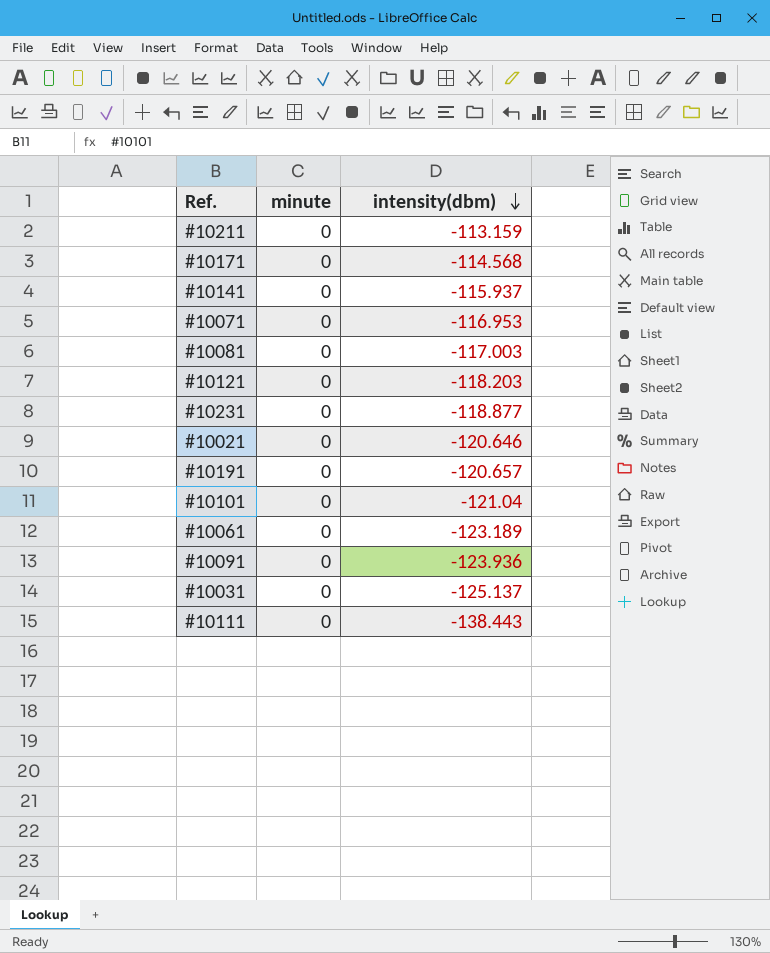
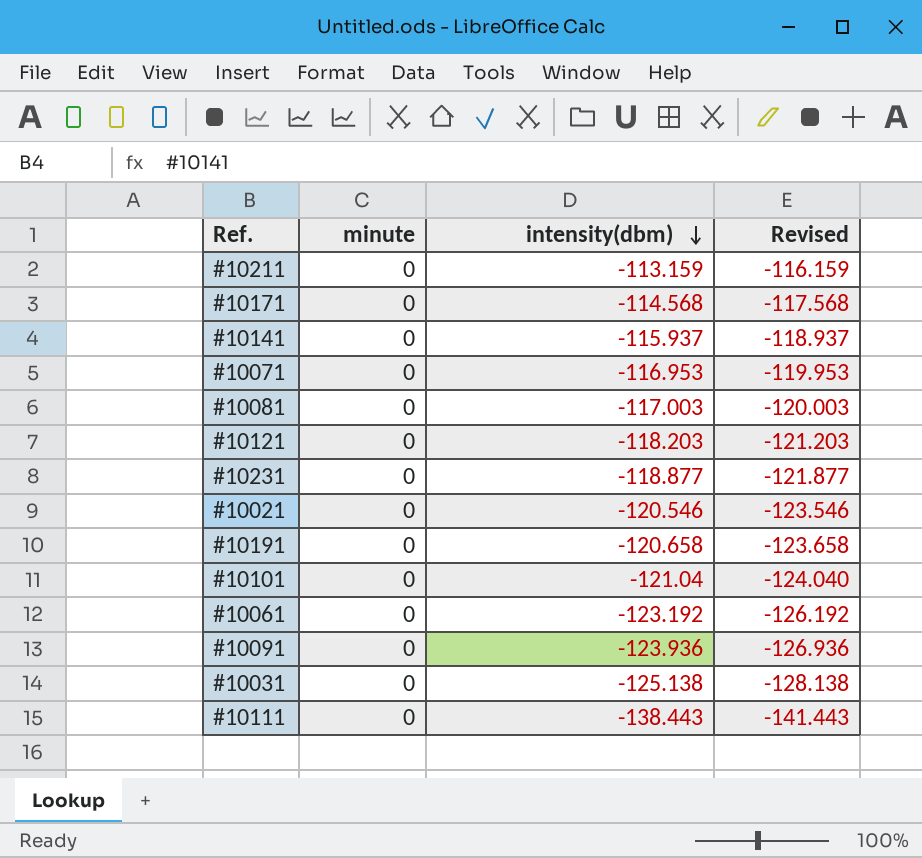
column Revised | formula: none -> [intensity(dbm)] - 3
#10021 | intensity(dbm): -120.646 -> -120.546
#10191 | intensity(dbm): -120.657 -> -120.658
#10061 | intensity(dbm): -123.189 -> -123.192
#10031 | intensity(dbm): -125.137 -> -125.138

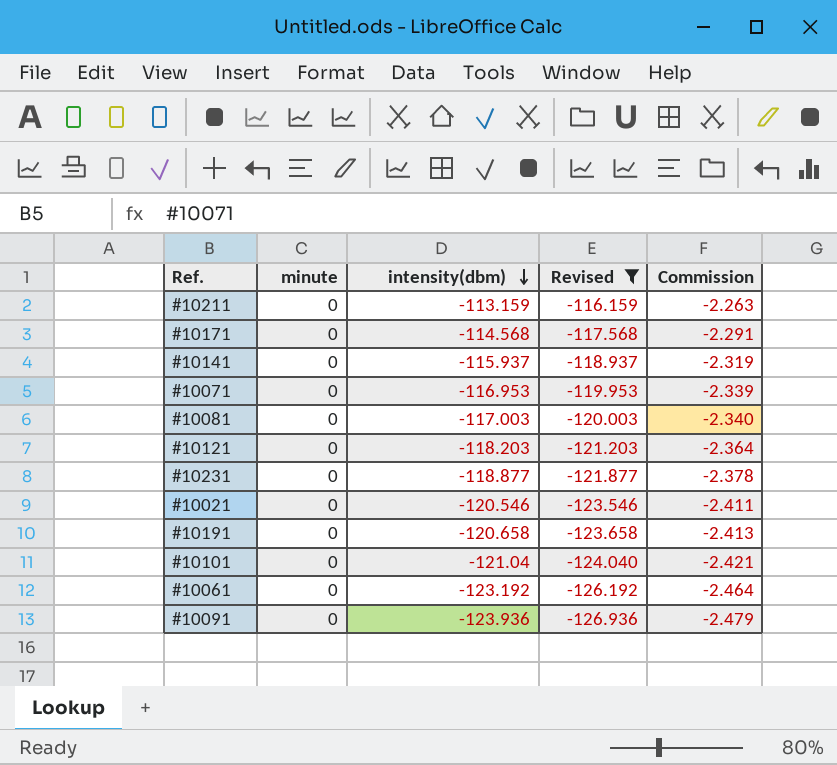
filter: none -> Revised >= -126.936
column Commission | formula: none -> [intensity(dbm)] * 0.02

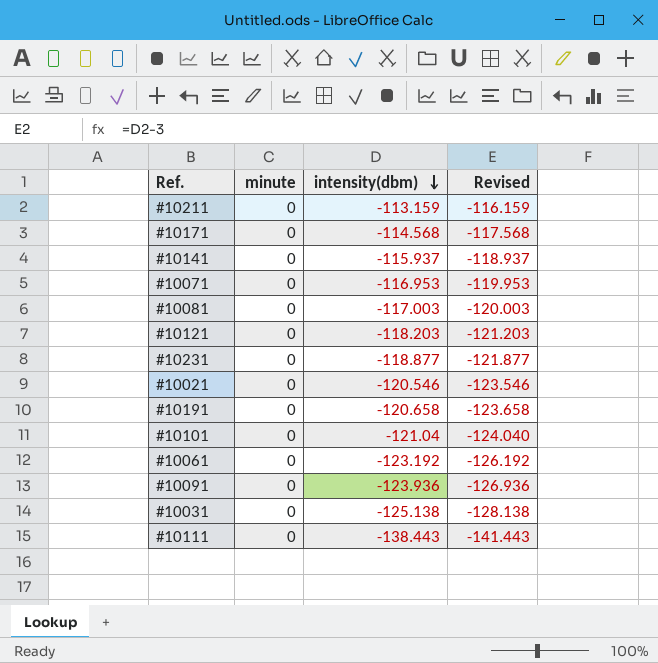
filter: Revised >= -126.936 -> none
column Commission | formula: [intensity(dbm)] * 0.02 -> none

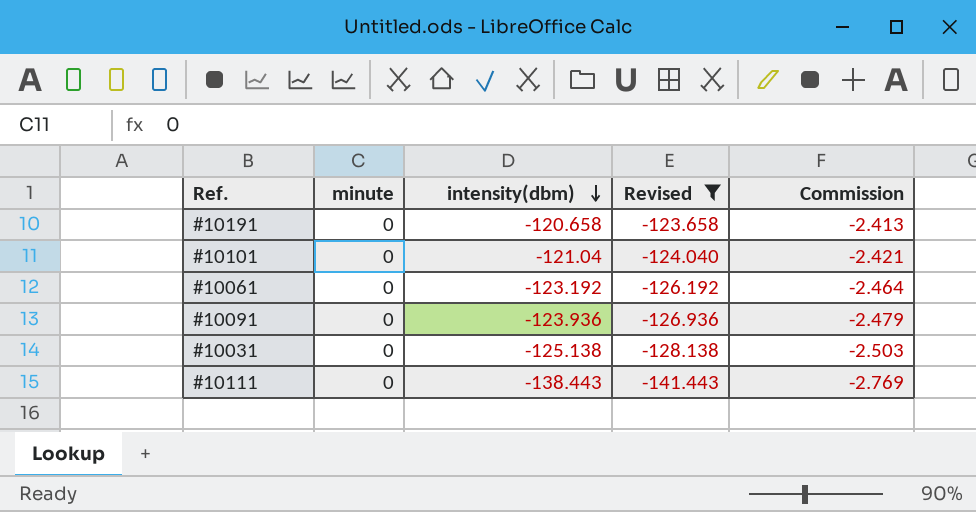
filter: none -> Revised <= -123.658
column Commission | formula: none -> [intensity(dbm)] * 0.02

